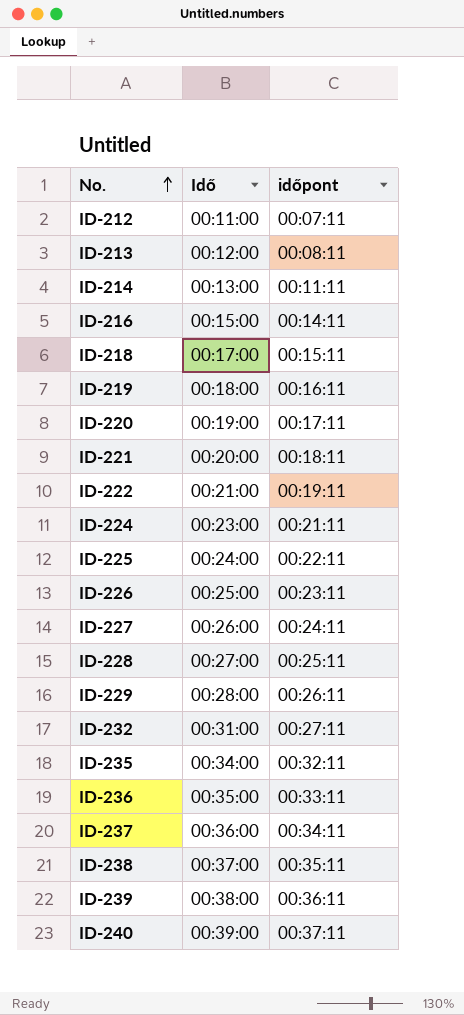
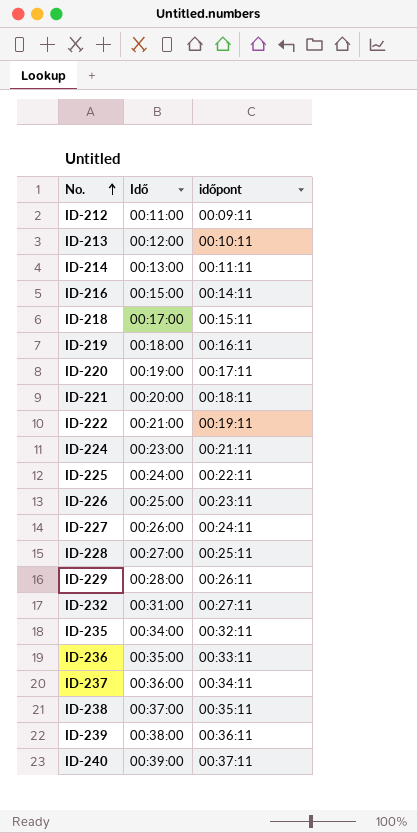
ID-212 | időpont: 00:07:11 -> 00:09:11
ID-213 | időpont: 00:08:11 -> 00:10:11

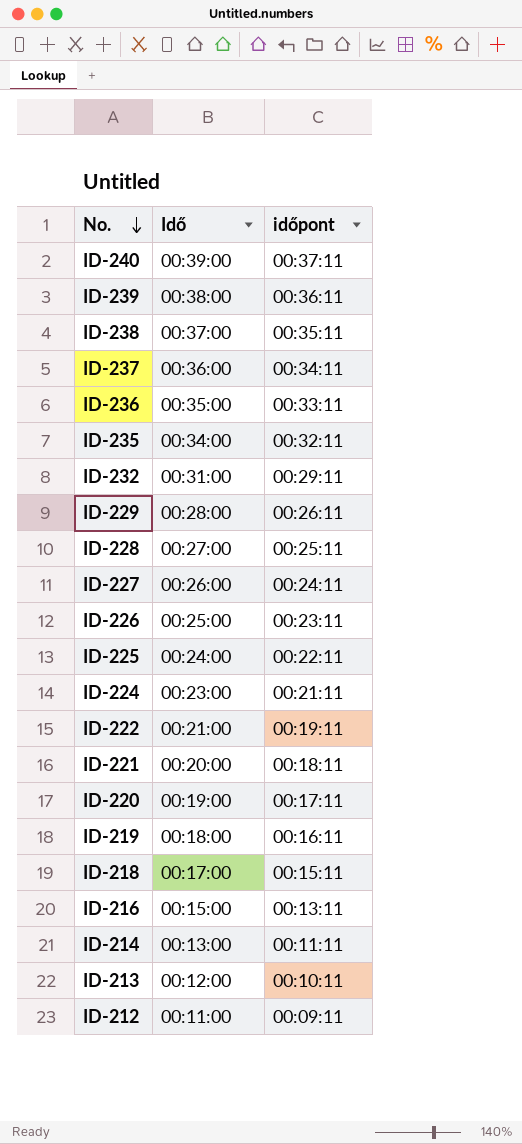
row order: No. ascending -> No. descending
ID-232 | időpont: 00:27:11 -> 00:29:11
ID-216 | időpont: 00:14:11 -> 00:13:11

